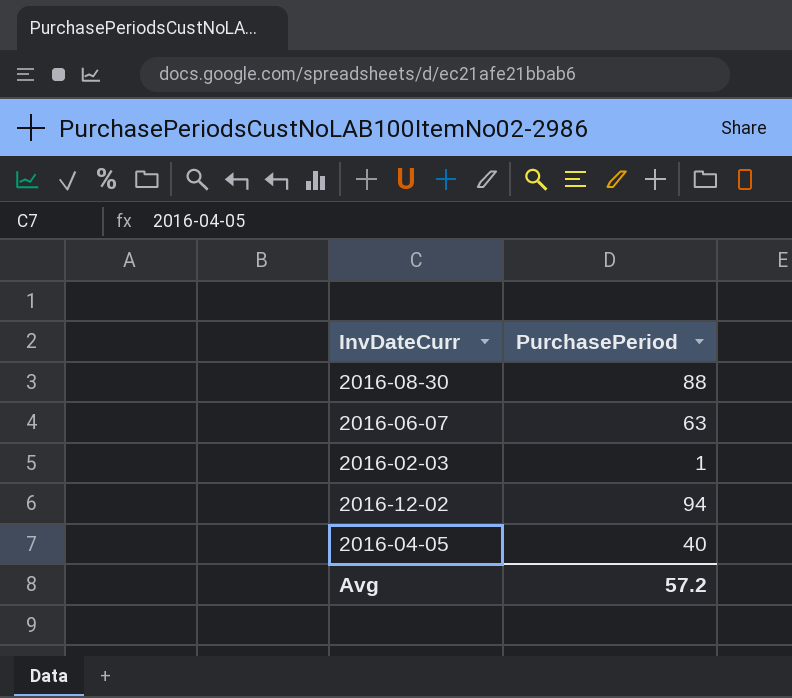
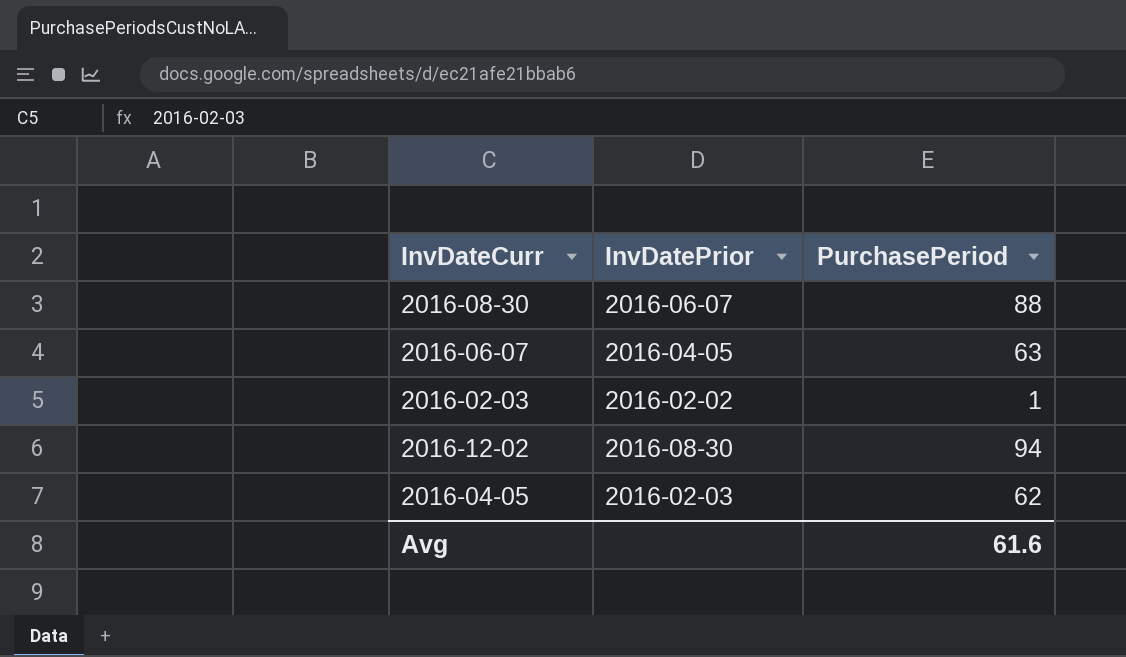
column InvDatePrior | position: none -> 2
2016-04-05 | PurchasePeriod: 40 -> 62
Avg | PurchasePeriod: 57.2 -> 61.6

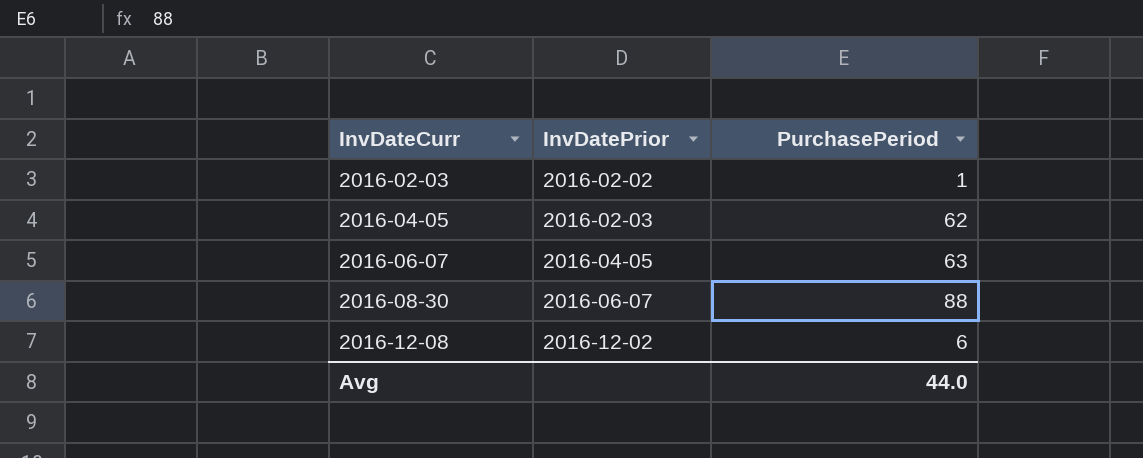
row order: none -> InvDateCurr ascending
row 2016-12-02: 2016-08-30 | 94 -> none
row 2016-12-08: none -> 2016-12-02 | 6
Avg | PurchasePeriod: 61.6 -> 44.0

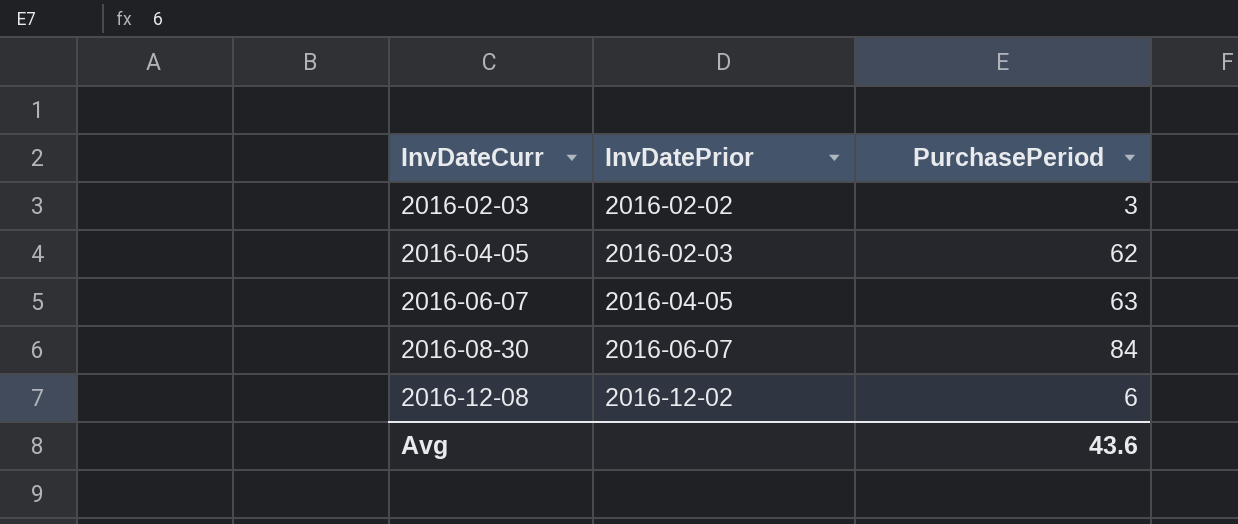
2016-02-03 | PurchasePeriod: 1 -> 3
2016-08-30 | PurchasePeriod: 88 -> 84
Avg | PurchasePeriod: 44.0 -> 43.6

